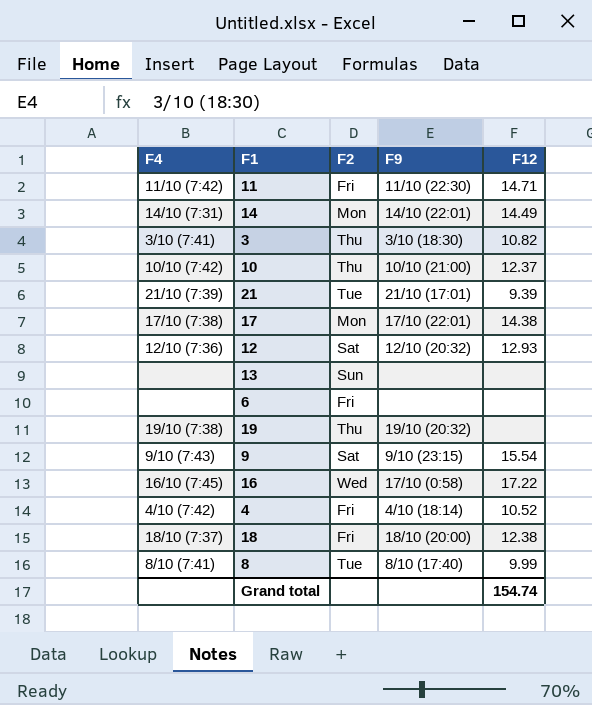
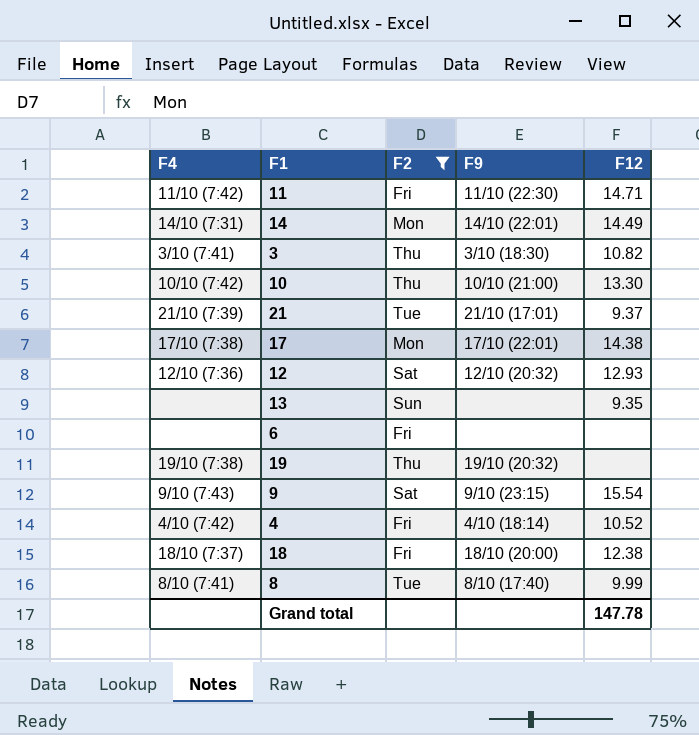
filter: none -> F2 != Wed
10 | F12: 12.37 -> 13.30
21 | F12: 9.39 -> 9.37
13 | F12: none -> 9.35
Grand total | F12: 154.74 -> 147.78

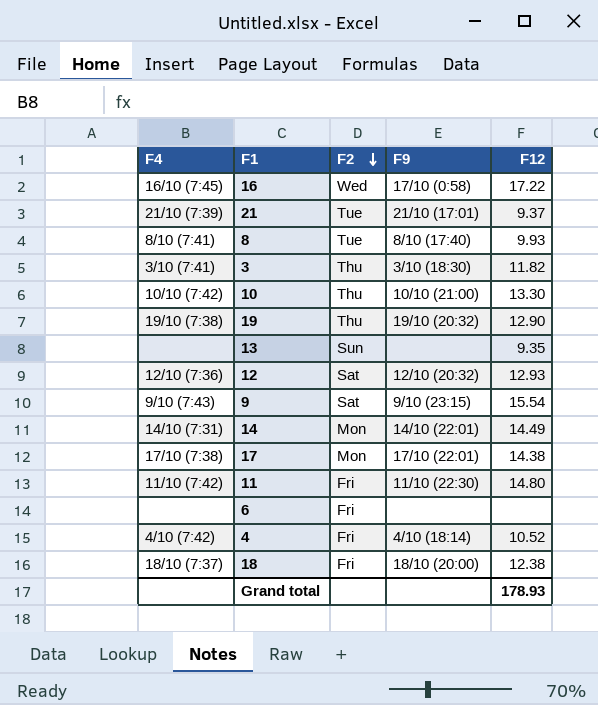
filter: F2 != Wed -> none
row order: none -> F2 descending
8 | F12: 9.99 -> 9.93
3 | F12: 10.82 -> 11.82
19 | F12: none -> 12.90
11 | F12: 14.71 -> 14.80
Grand total | F12: 147.78 -> 178.93

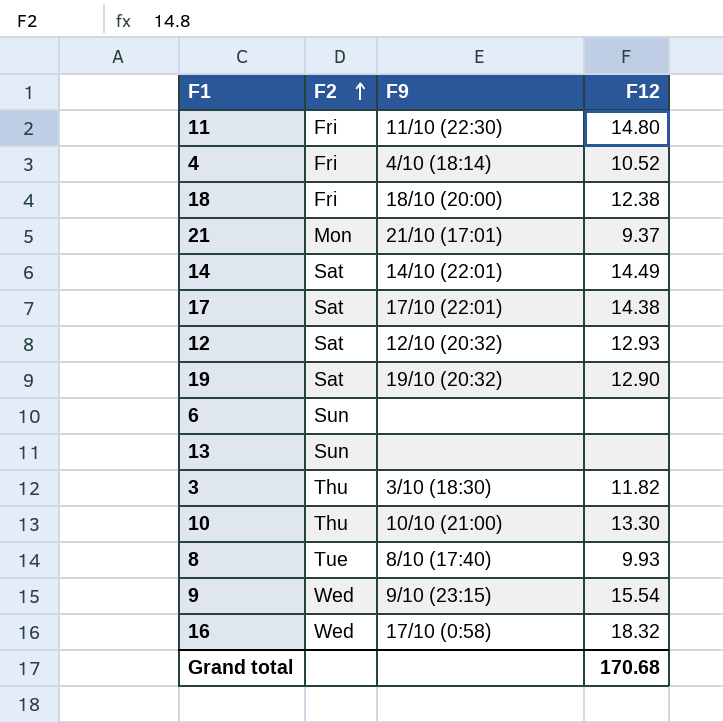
row order: F2 descending -> F2 ascending
column F4 | position: 1 -> none
21 | F2: Tue -> Mon
14 | F2: Mon -> Sat
17 | F2: Mon -> Sat
19 | F2: Thu -> Sat
6 | F2: Fri -> Sun
13 | F12: 9.35 -> none
9 | F2: Sat -> Wed
16 | F12: 17.22 -> 18.32
Grand total | F12: 178.93 -> 170.68

